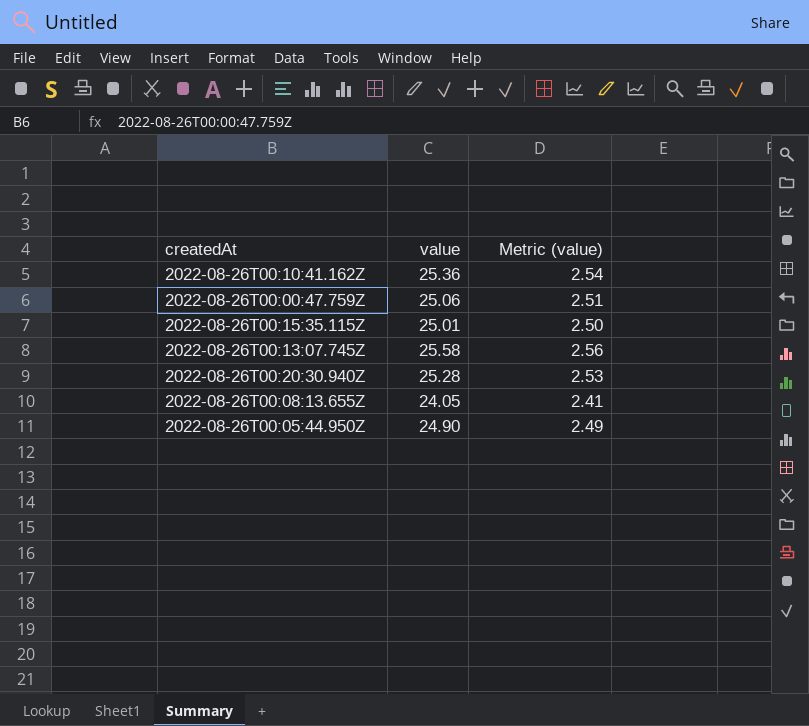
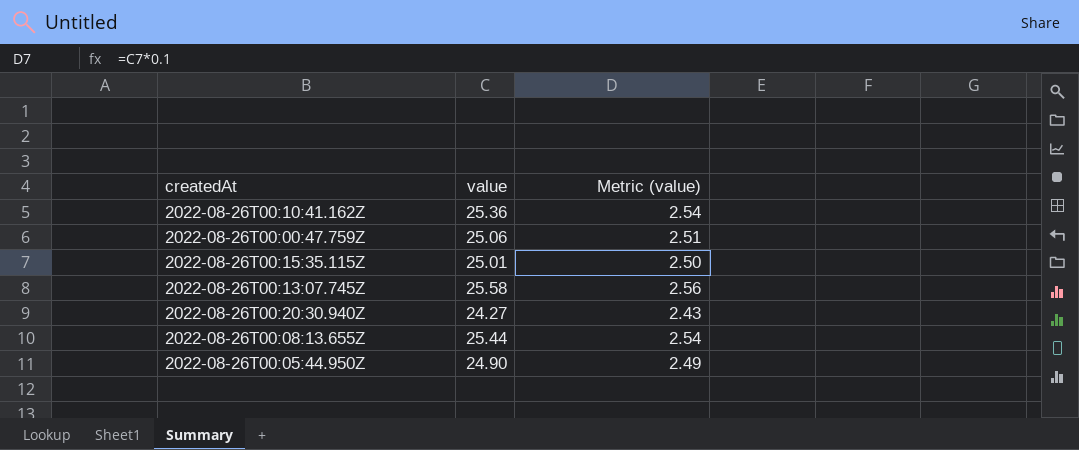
2022-08-26T00:20:30.940Z | value: 25.28 -> 24.27
2022-08-26T00:20:30.940Z | Metric (value): 2.53 -> 2.43
2022-08-26T00:08:13.655Z | value: 24.05 -> 25.44
2022-08-26T00:08:13.655Z | Metric (value): 2.41 -> 2.54

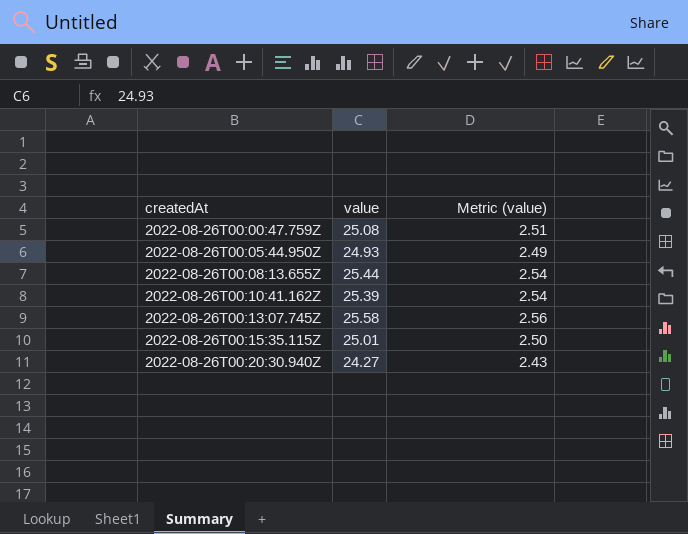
row order: none -> createdAt ascending
2022-08-26T00:00:47.759Z | value: 25.06 -> 25.08
2022-08-26T00:05:44.950Z | value: 24.90 -> 24.93
2022-08-26T00:10:41.162Z | value: 25.36 -> 25.39

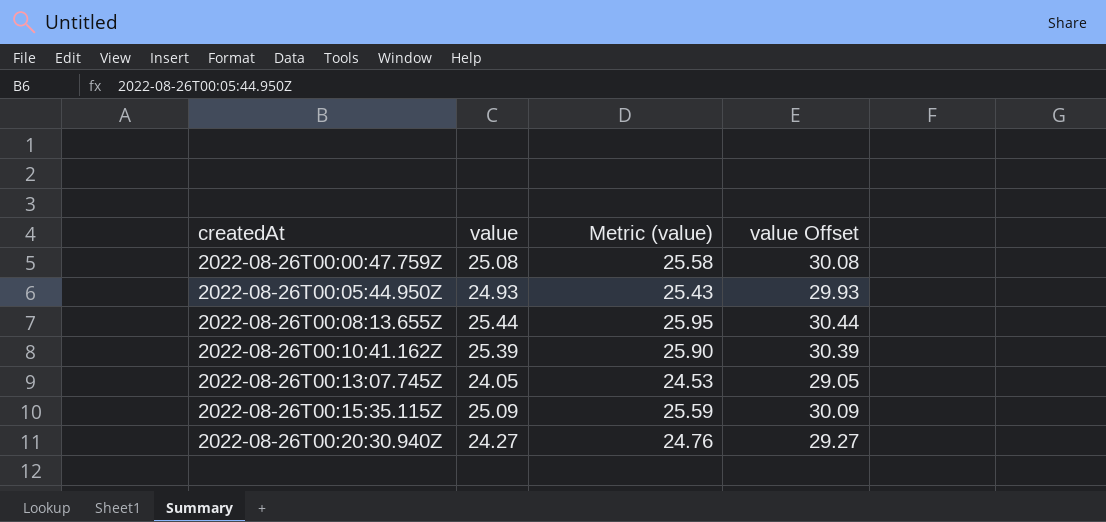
column Metric (value) | formula: [value] * 0.1 -> [value] * 1.02
column value Offset | formula: none -> [value] + 5
2022-08-26T00:13:07.745Z | value: 25.58 -> 24.05
2022-08-26T00:15:35.115Z | value: 25.01 -> 25.09

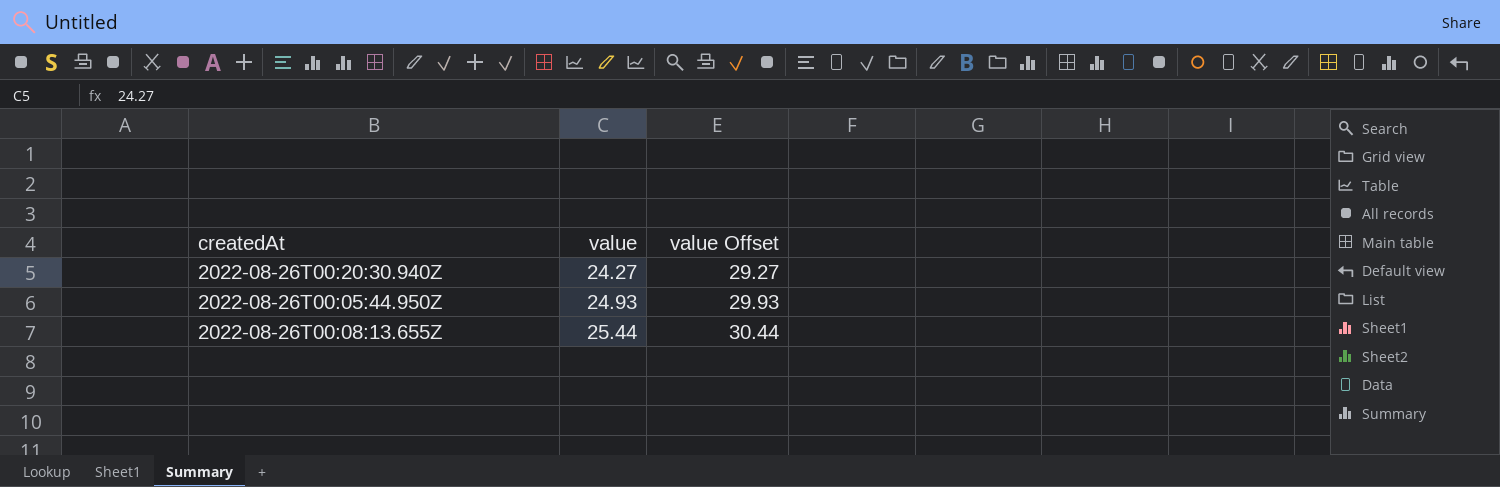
row order: createdAt ascending -> value ascending
column Metric (value) | formula: [value] * 1.02 -> none
row 2022-08-26T00:00:47.759Z: 25.08 | 25.58 | 30.08 -> none
row 2022-08-26T00:10:41.162Z: 25.39 | 25.90 | 30.39 -> none
row 2022-08-26T00:13:07.745Z: 24.05 | 24.53 | 29.05 -> none
row 2022-08-26T00:15:35.115Z: 25.09 | 25.59 | 30.09 -> none

